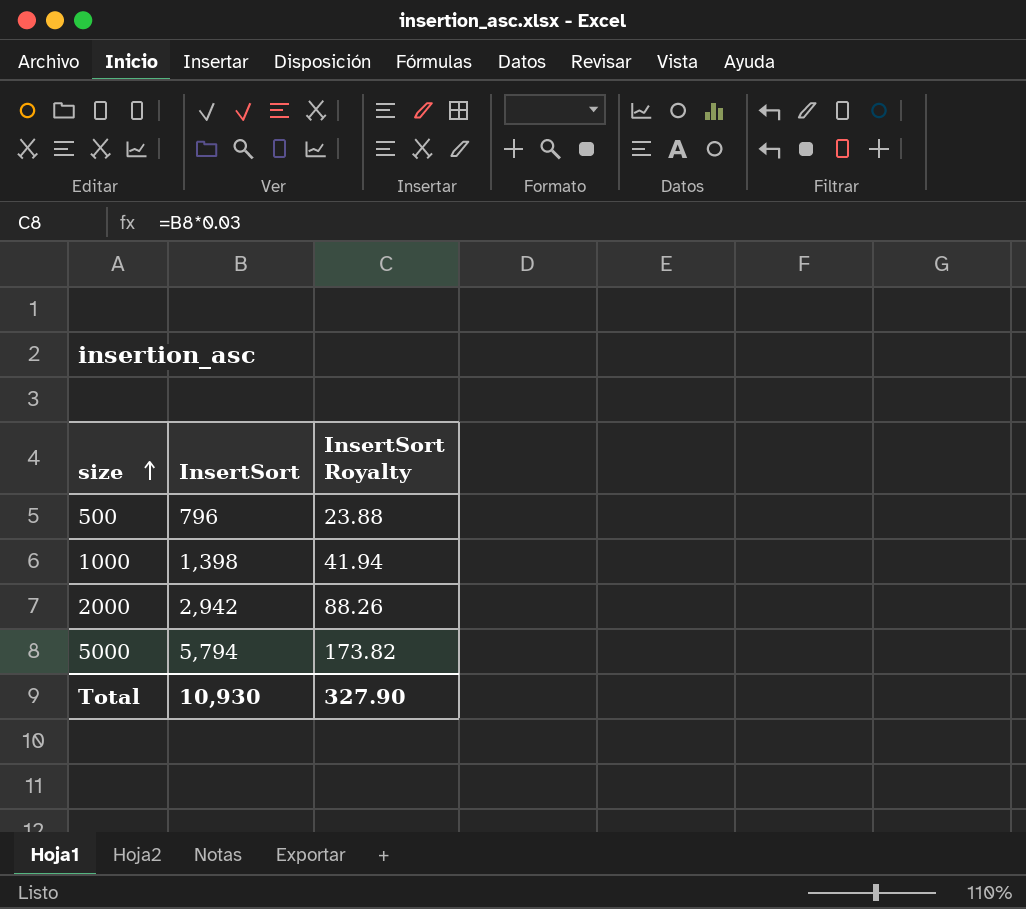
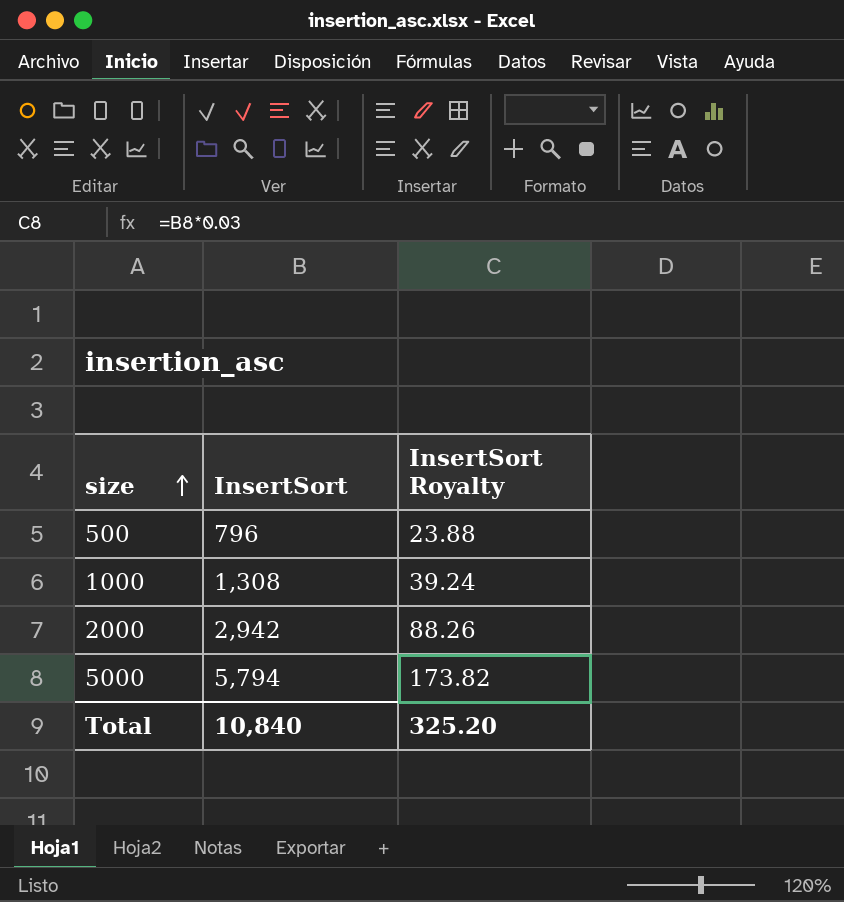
1000 | InsertSort: 1,398 -> 1,308
1000 | InsertSort Royalty: 41.94 -> 39.24
Total | InsertSort: 10,930 -> 10,840
Total | InsertSort Royalty: 327.90 -> 325.20

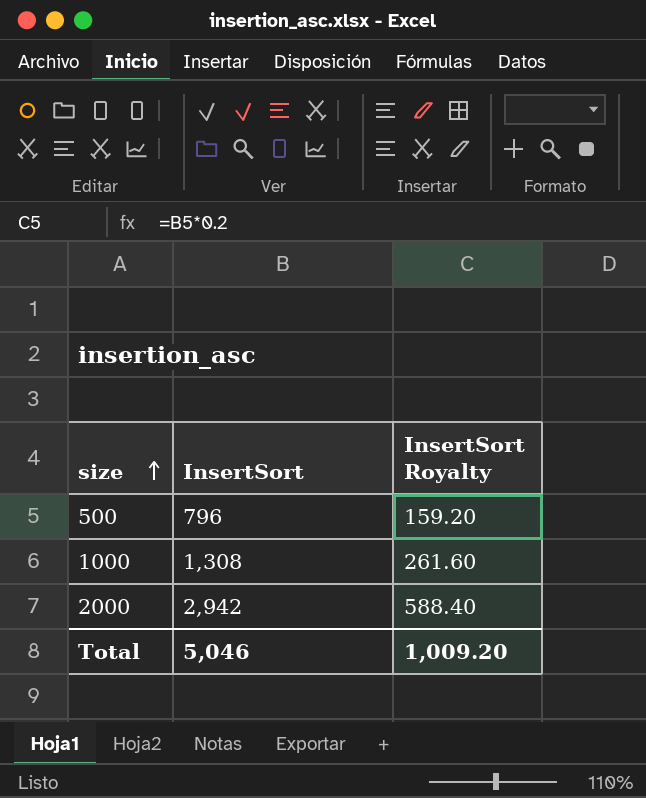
column InsertSort Royalty | formula: [InsertSort] * 0.03 -> [InsertSort] * 0.2
row 5000: 5,794 | 173.82 -> none
Total | InsertSort: 10,840 -> 5,046
Total | InsertSort Royalty: 325.20 -> 1,009.20

